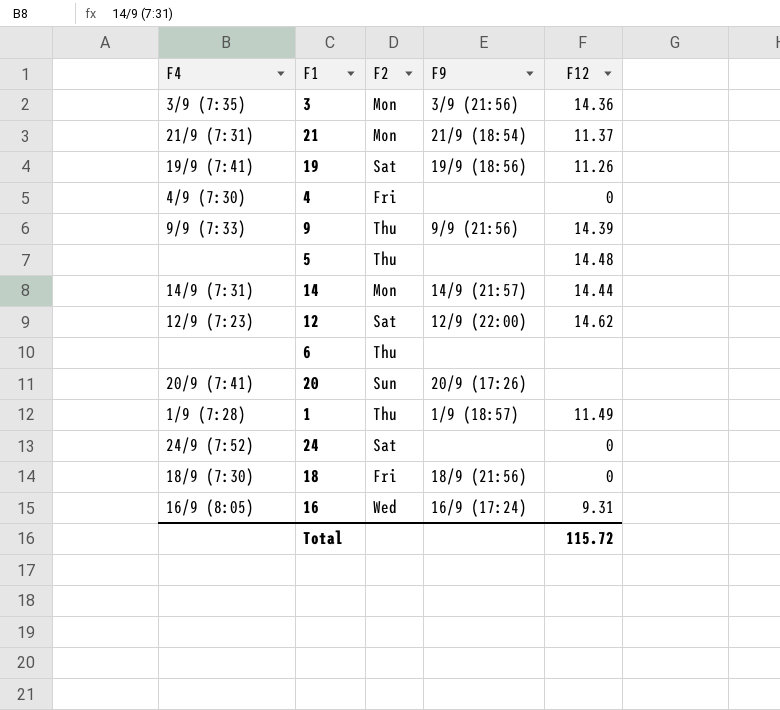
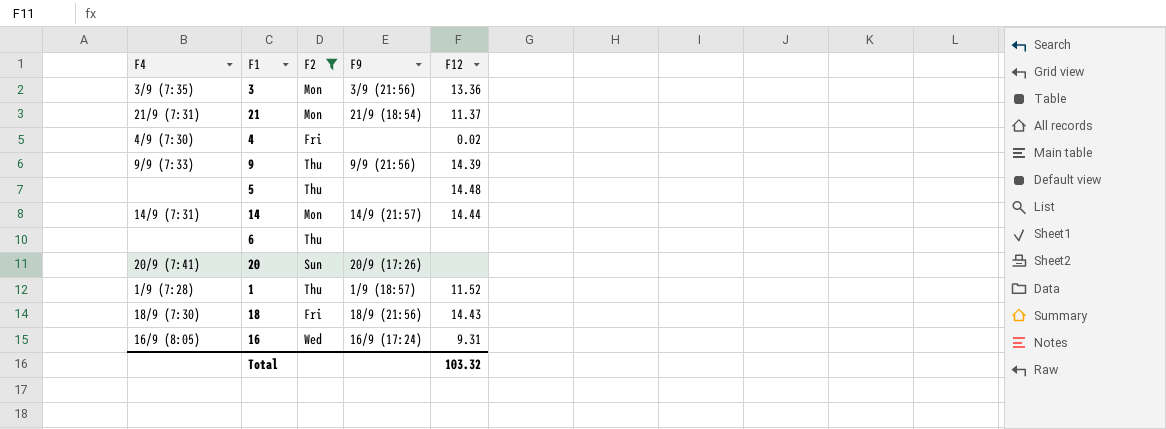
filter: none -> F2 != Sat
3 | F12: 14.36 -> 13.36
4 | F12: 0 -> 0.02
1 | F12: 11.49 -> 11.52
18 | F12: 0 -> 14.43
Total | F12: 115.72 -> 103.32

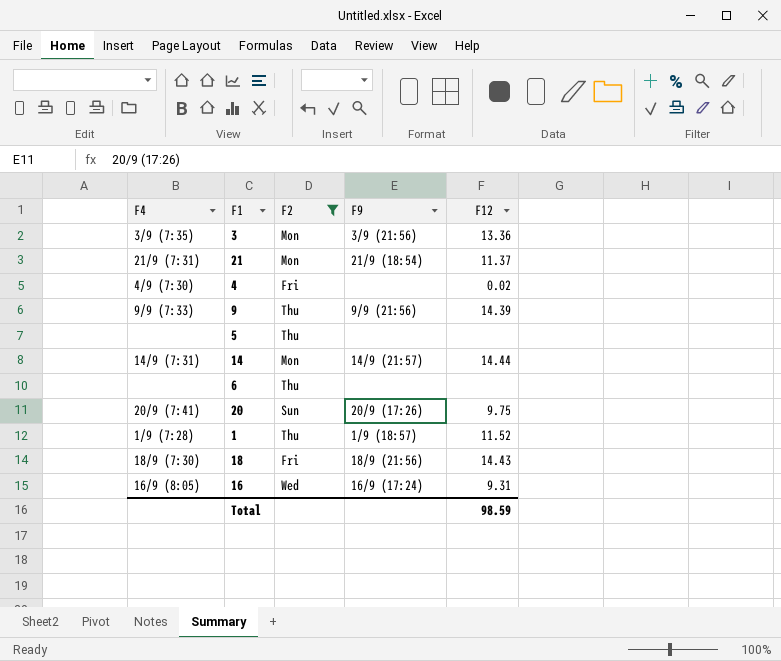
5 | F12: 14.48 -> none
20 | F12: none -> 9.75
Total | F12: 103.32 -> 98.59

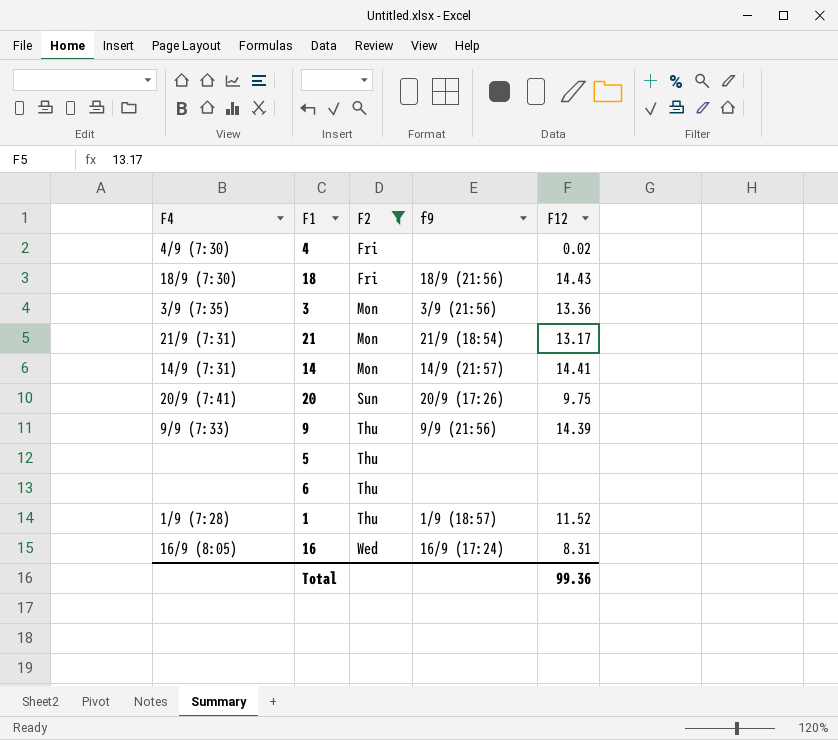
row order: none -> F2 ascending
column name: F9 -> f9
21 | F12: 11.37 -> 13.17
14 | F12: 14.44 -> 14.41
16 | F12: 9.31 -> 8.31
Total | F12: 98.59 -> 99.36

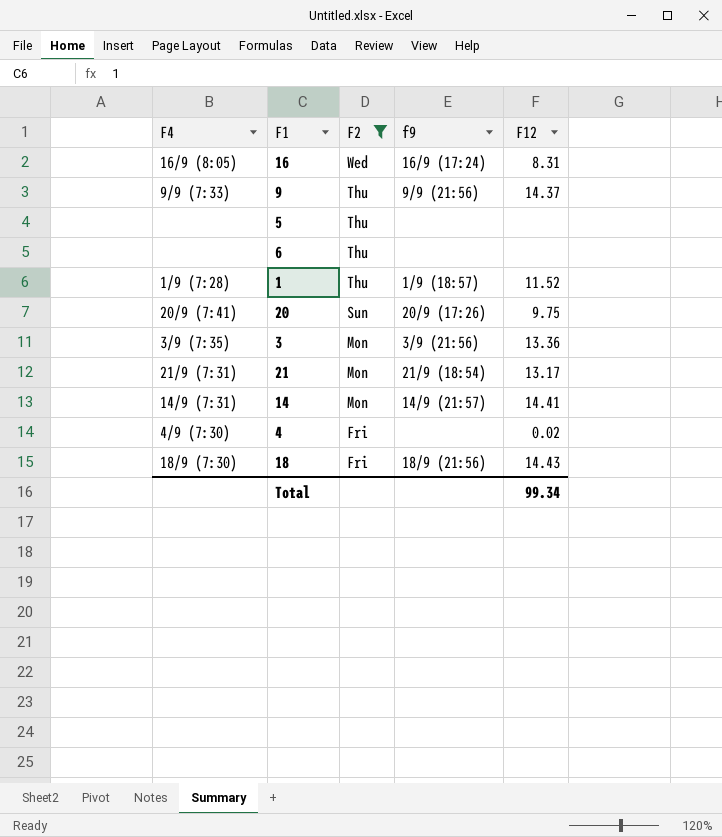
row order: F2 ascending -> F2 descending
9 | F12: 14.39 -> 14.37
Total | F12: 99.36 -> 99.34

